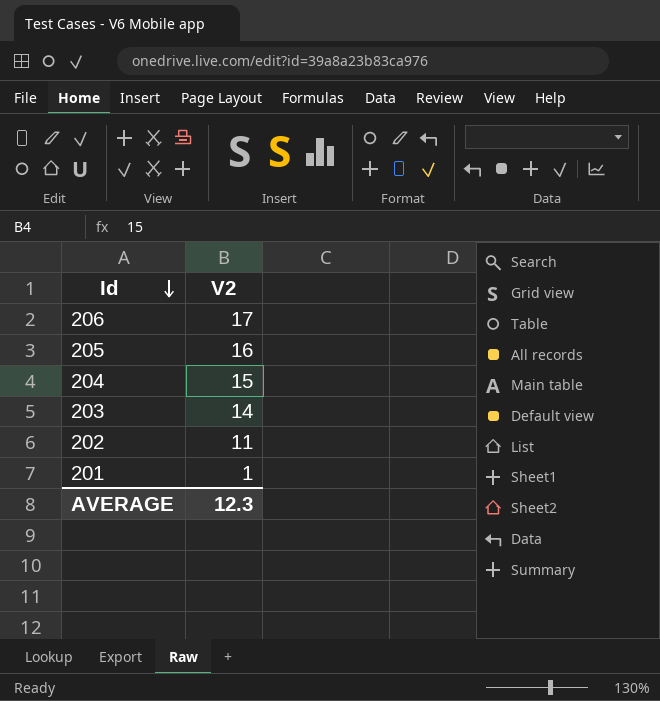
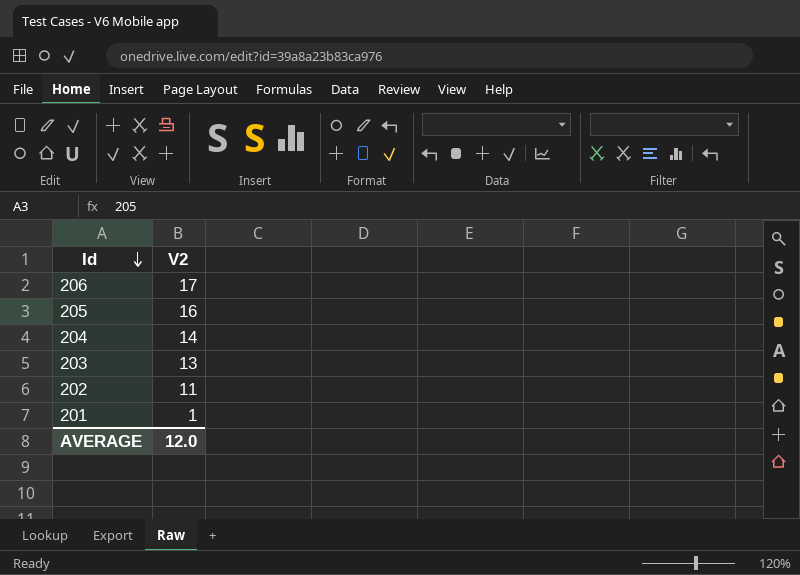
204 | V2: 15 -> 14
203 | V2: 14 -> 13
AVERAGE | V2: 12.3 -> 12.0

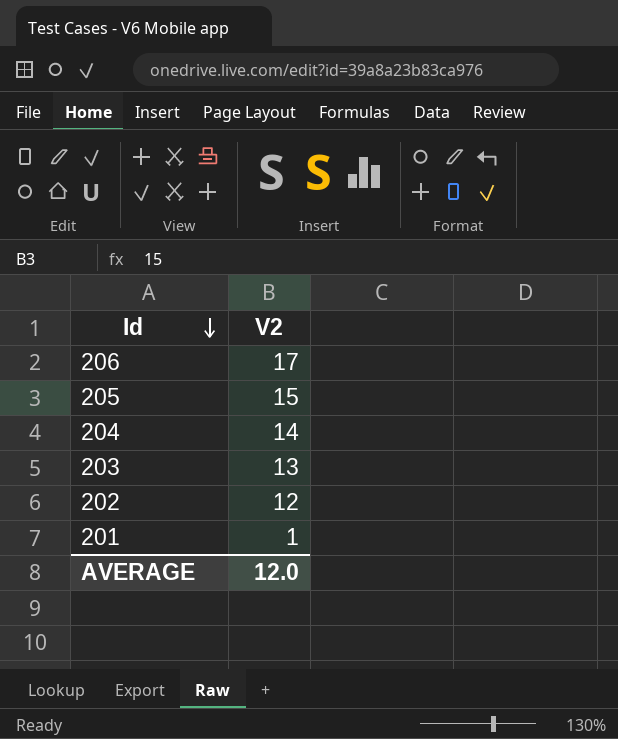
205 | V2: 16 -> 15
202 | V2: 11 -> 12

